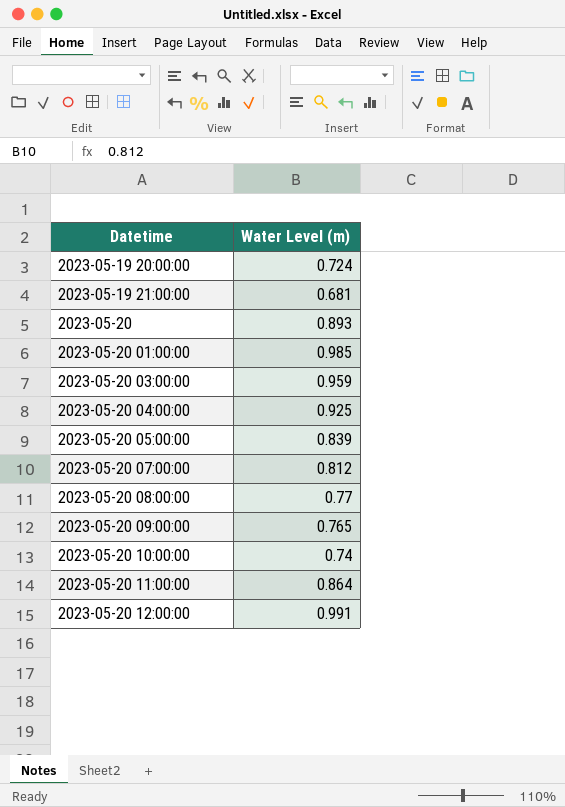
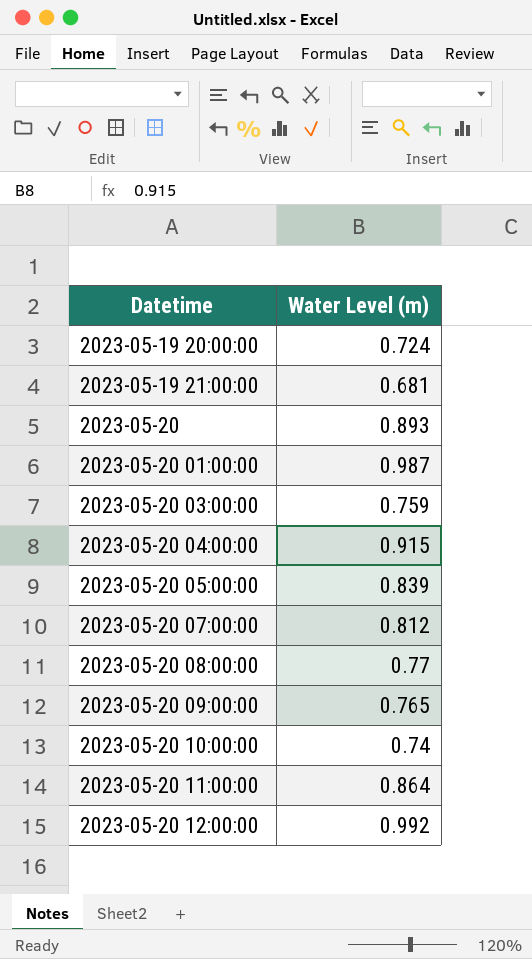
2023-05-20 01:00:00 | Water Level (m): 0.985 -> 0.987
2023-05-20 03:00:00 | Water Level (m): 0.959 -> 0.759
2023-05-20 04:00:00 | Water Level (m): 0.925 -> 0.915
2023-05-20 12:00:00 | Water Level (m): 0.991 -> 0.992

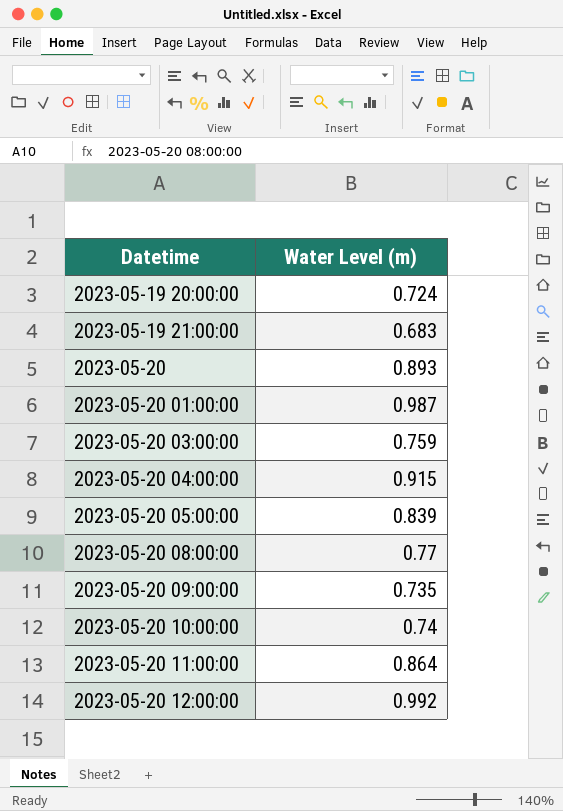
row 2023-05-20 07:00:00: 0.812 -> none
2023-05-19 21:00:00 | Water Level (m): 0.681 -> 0.683
2023-05-20 09:00:00 | Water Level (m): 0.765 -> 0.735

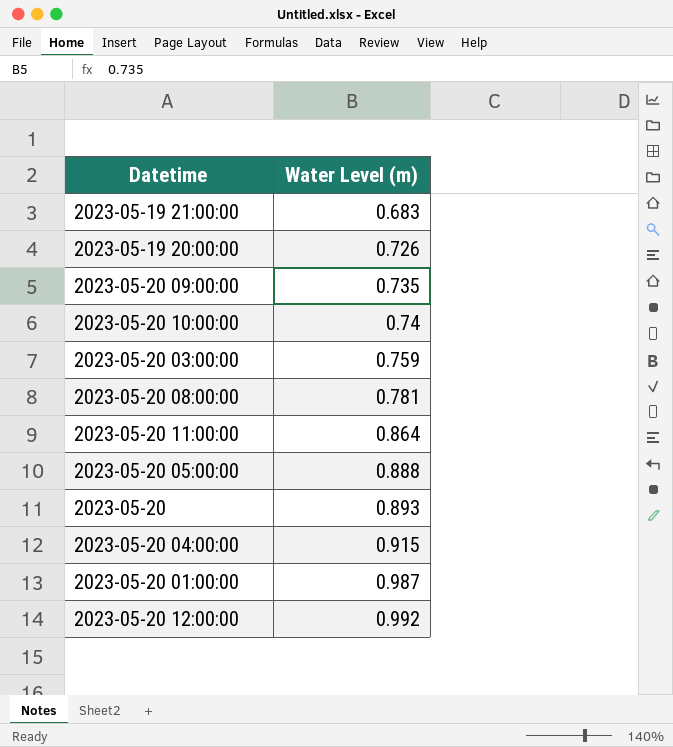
row order: Datetime ascending -> Water Level (m) ascending
2023-05-19 20:00:00 | Water Level (m): 0.724 -> 0.726
2023-05-20 08:00:00 | Water Level (m): 0.77 -> 0.781
2023-05-20 05:00:00 | Water Level (m): 0.839 -> 0.888

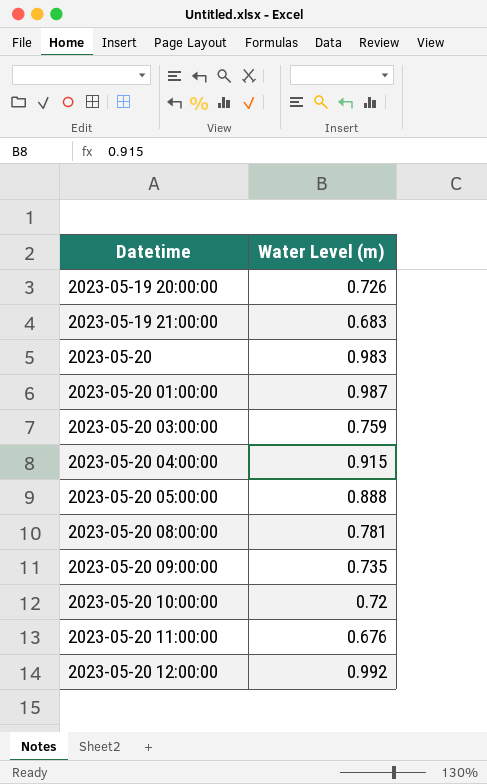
row order: Water Level (m) ascending -> Datetime ascending
2023-05-20 | Water Level (m): 0.893 -> 0.983
2023-05-20 10:00:00 | Water Level (m): 0.74 -> 0.72
2023-05-20 11:00:00 | Water Level (m): 0.864 -> 0.676

